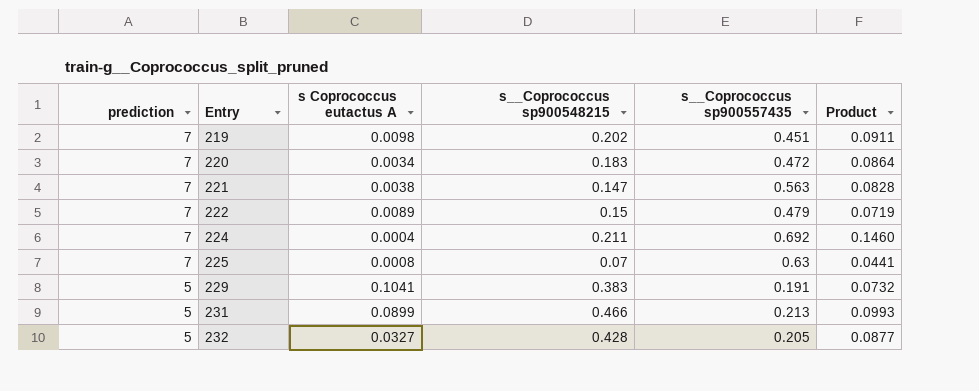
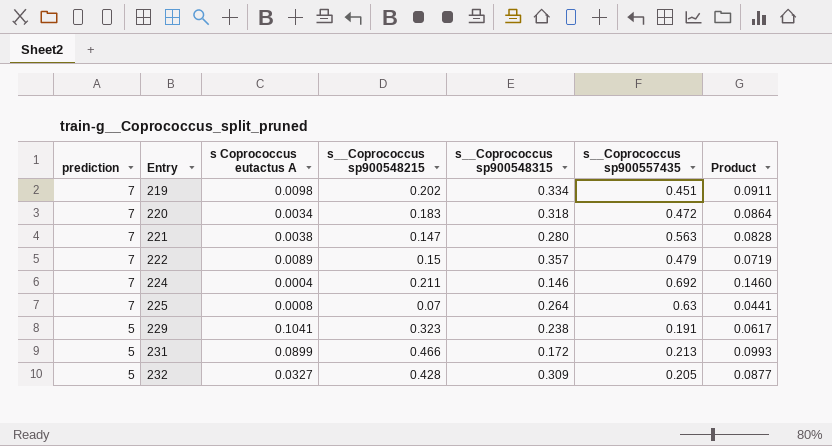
column s__Coprococcus sp900548315 | position: none -> 5
229 | s__Coprococcus sp900548215: 0.383 -> 0.323
229 | Product: 0.0732 -> 0.0617

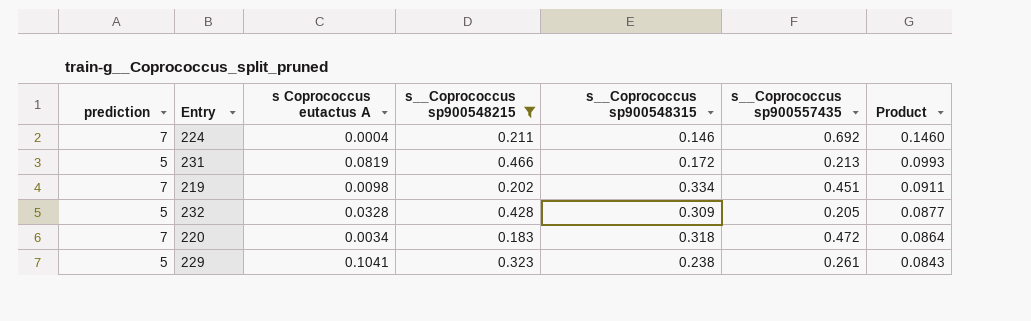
filter: none -> s__Coprococcus sp900548215 >= 0.183
row order: prediction descending -> Product descending
231 | s Coprococcus eutactus A: 0.0899 -> 0.0819
232 | s Coprococcus eutactus A: 0.0327 -> 0.0328
229 | s__Coprococcus sp900557435: 0.191 -> 0.261
229 | Product: 0.0617 -> 0.0843

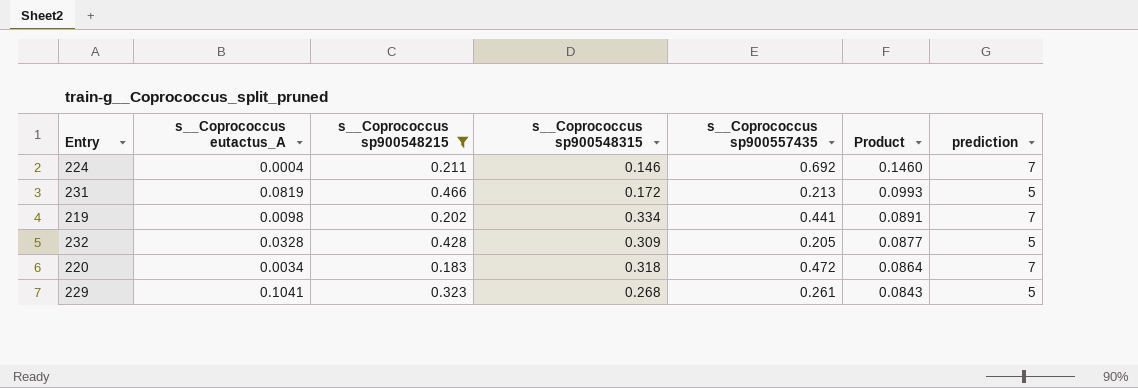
column name: s Coprococcus eutactus A -> s__Coprococcus eutactus_A
column prediction | position: 1 -> 7
219 | s__Coprococcus sp900557435: 0.451 -> 0.441
219 | Product: 0.0911 -> 0.0891
229 | s__Coprococcus sp900548315: 0.238 -> 0.268

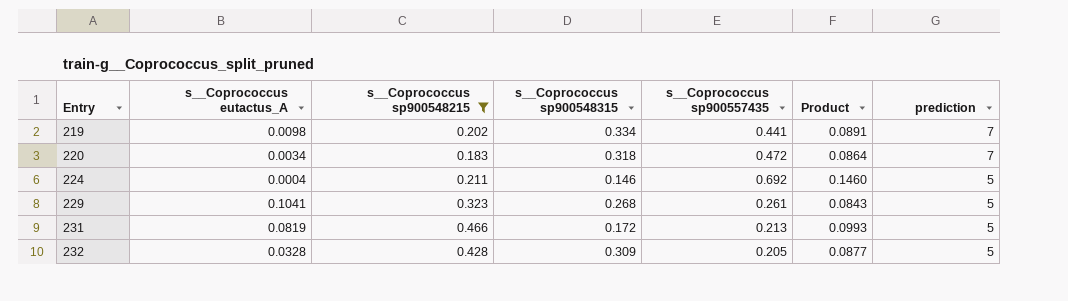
row order: Product descending -> Entry ascending
224 | prediction: 7 -> 5

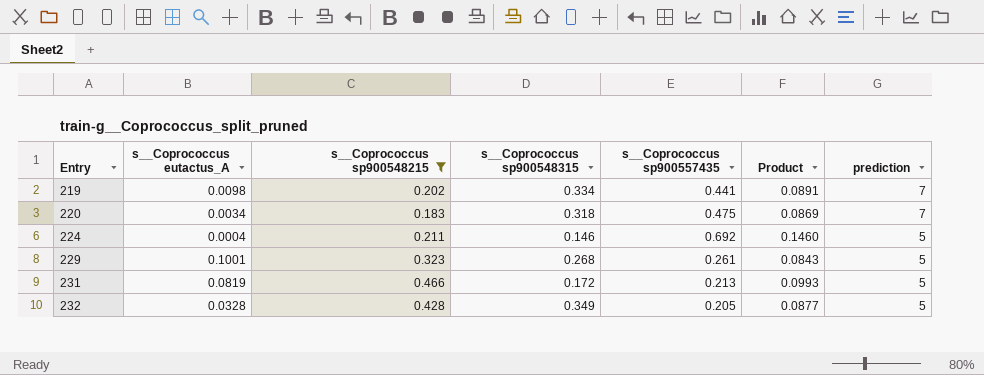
220 | s__Coprococcus sp900557435: 0.472 -> 0.475
220 | Product: 0.0864 -> 0.0869
229 | s__Coprococcus eutactus_A: 0.1041 -> 0.1001
232 | s__Coprococcus sp900548315: 0.309 -> 0.349

